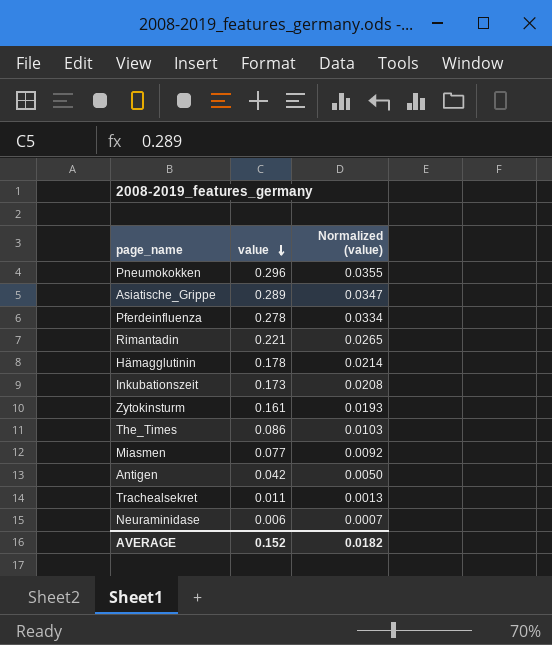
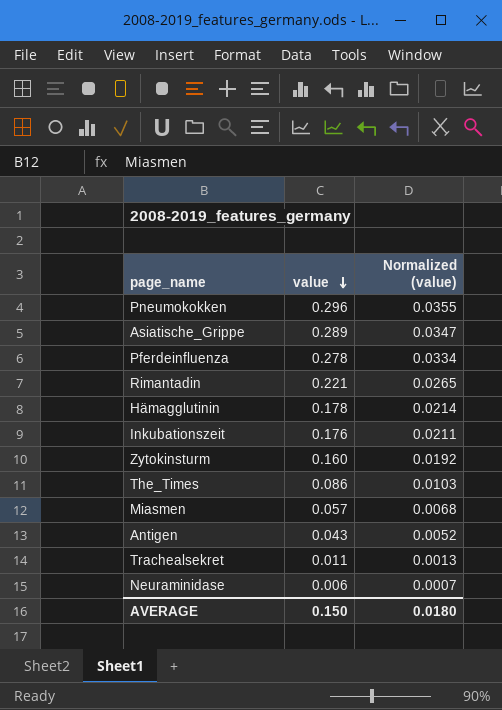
Inkubationszeit | value: 0.173 -> 0.176
Inkubationszeit | Normalized (value): 0.0208 -> 0.0211
Zytokinsturm | value: 0.161 -> 0.160
Zytokinsturm | Normalized (value): 0.0193 -> 0.0192
Miasmen | value: 0.077 -> 0.057
Miasmen | Normalized (value): 0.0092 -> 0.0068
Antigen | value: 0.042 -> 0.043
Antigen | Normalized (value): 0.0050 -> 0.0052
AVERAGE | value: 0.152 -> 0.150
AVERAGE | Normalized (value): 0.0182 -> 0.0180

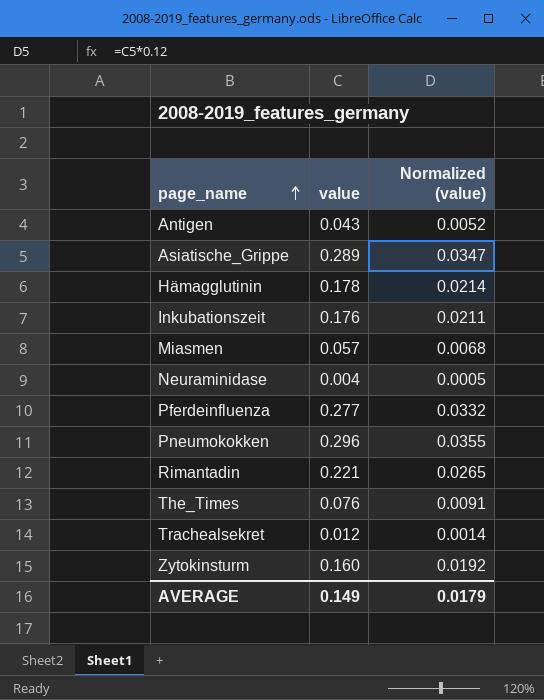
row order: value descending -> page_name ascending
Neuraminidase | value: 0.006 -> 0.004
Neuraminidase | Normalized (value): 0.0007 -> 0.0005
Pferdeinfluenza | value: 0.278 -> 0.277
Pferdeinfluenza | Normalized (value): 0.0334 -> 0.0332
The_Times | value: 0.086 -> 0.076
The_Times | Normalized (value): 0.0103 -> 0.0091
Trachealsekret | value: 0.011 -> 0.012
Trachealsekret | Normalized (value): 0.0013 -> 0.0014
AVERAGE | value: 0.150 -> 0.149
AVERAGE | Normalized (value): 0.0180 -> 0.0179

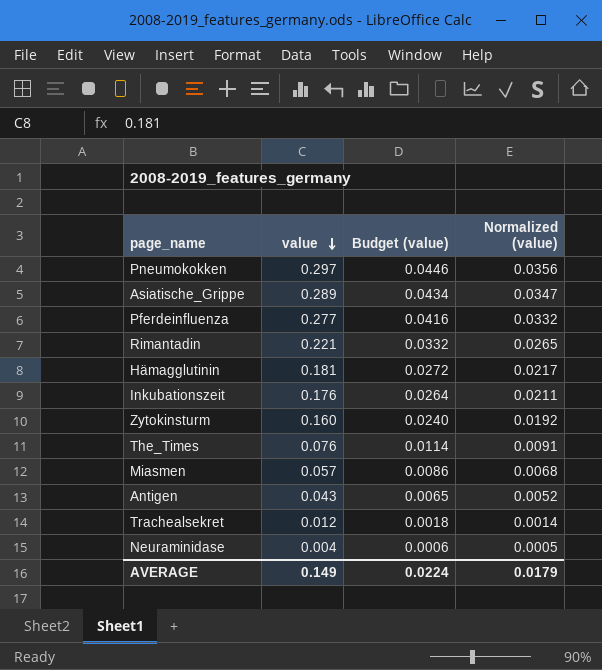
row order: page_name ascending -> value descending
column Budget (value) | formula: none -> [value] * 0.15
Pneumokokken | value: 0.296 -> 0.297
Pneumokokken | Normalized (value): 0.0355 -> 0.0356
Hämagglutinin | value: 0.178 -> 0.181
Hämagglutinin | Normalized (value): 0.0214 -> 0.0217

